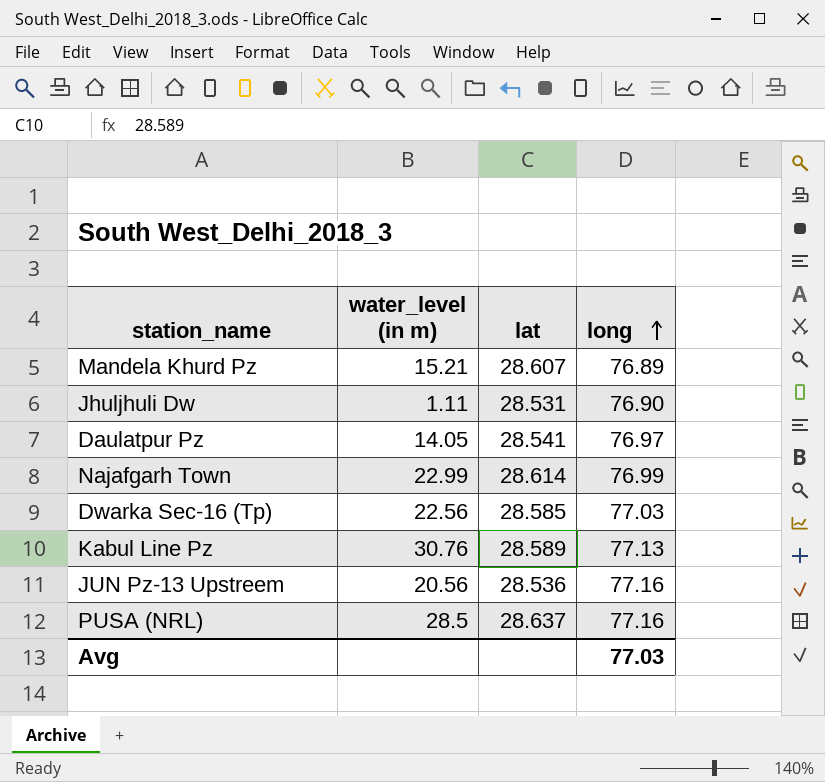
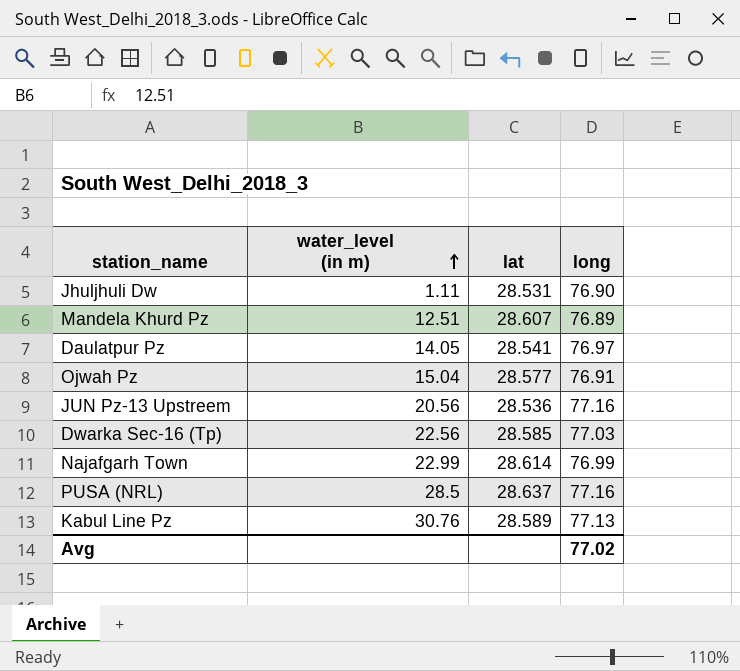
row order: long ascending -> water_level (in m) ascending
Mandela Khurd Pz | water_level (in m): 15.21 -> 12.51
row Ojwah Pz: none -> 15.04 | 28.577 | 76.91
Avg | long: 77.03 -> 77.02

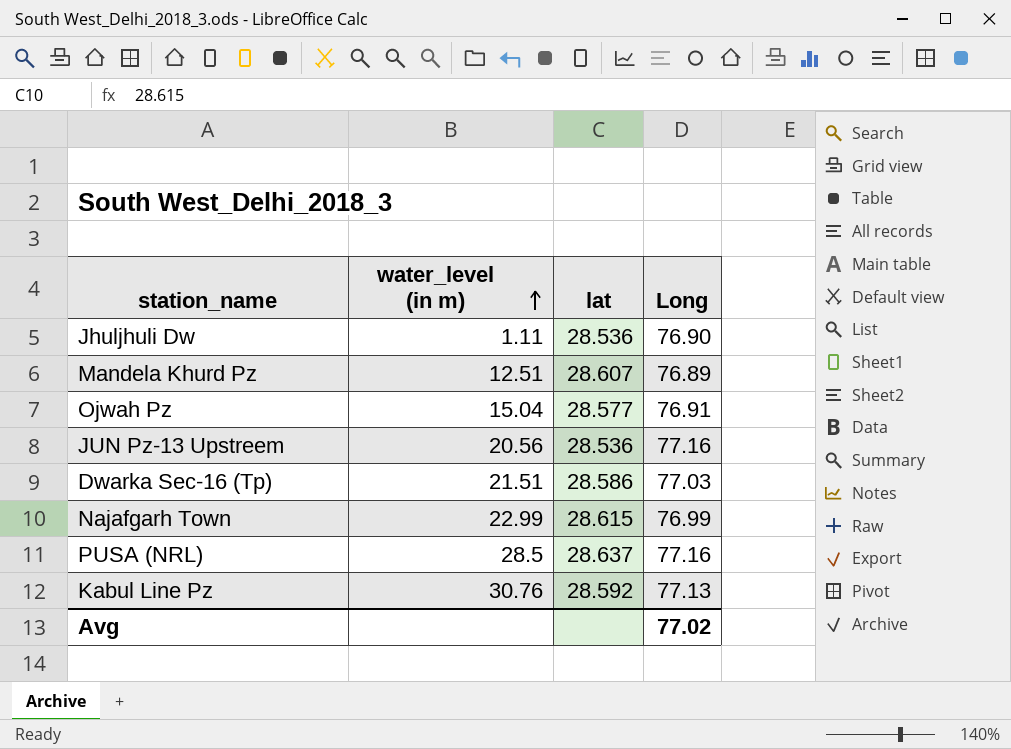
column name: long -> Long
row Daulatpur Pz: 14.05 | 28.541 | 76.97 -> none
Jhuljhuli Dw | lat: 28.531 -> 28.536
Dwarka Sec-16 (Tp) | water_level (in m): 22.56 -> 21.51
Dwarka Sec-16 (Tp) | lat: 28.585 -> 28.586
Najafgarh Town | lat: 28.614 -> 28.615
Kabul Line Pz | lat: 28.589 -> 28.592

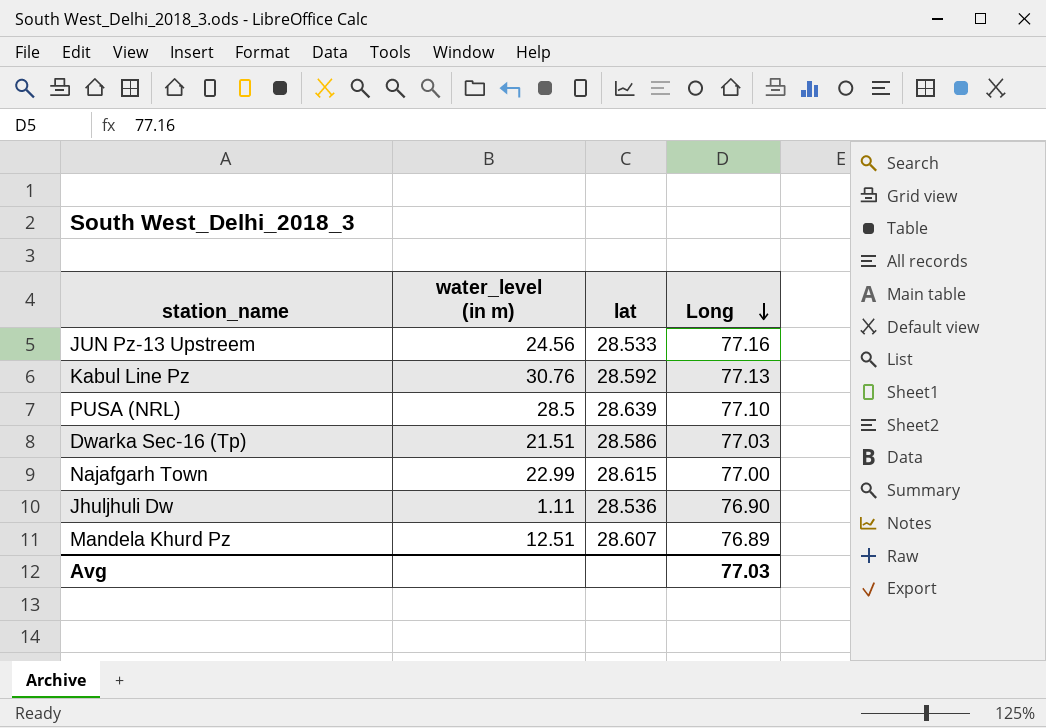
row order: water_level (in m) ascending -> Long descending
row Ojwah Pz: 15.04 | 28.577 | 76.91 -> none
JUN Pz-13 Upstreem | water_level (in m): 20.56 -> 24.56
JUN Pz-13 Upstreem | lat: 28.536 -> 28.533
PUSA (NRL) | lat: 28.637 -> 28.639
PUSA (NRL) | Long: 77.16 -> 77.10
Najafgarh Town | Long: 76.99 -> 77.00
Avg | Long: 77.02 -> 77.03

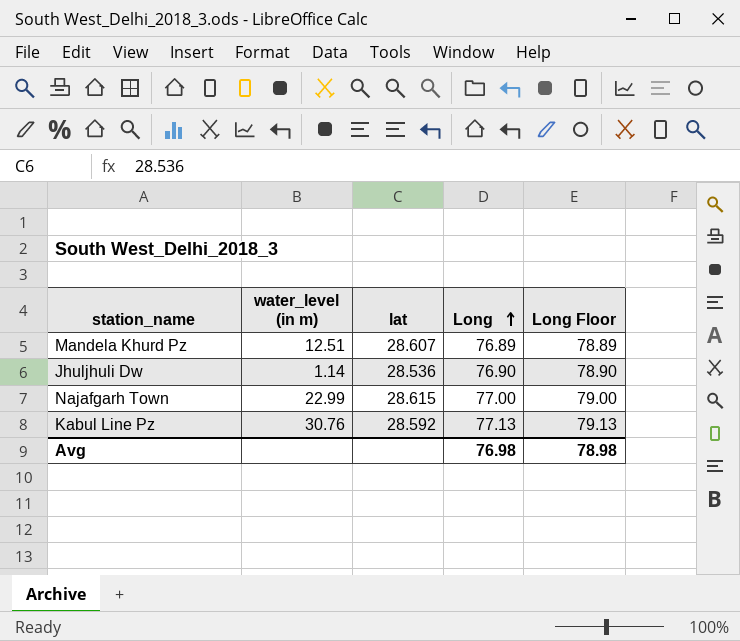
row order: Long descending -> Long ascending
column Long Floor | formula: none -> [Long] + 2
row JUN Pz-13 Upstreem: 24.56 | 28.533 | 77.16 -> none
row PUSA (NRL): 28.5 | 28.639 | 77.10 -> none
row Dwarka Sec-16 (Tp): 21.51 | 28.586 | 77.03 -> none
Jhuljhuli Dw | water_level (in m): 1.11 -> 1.14
Avg | Long: 77.03 -> 76.98

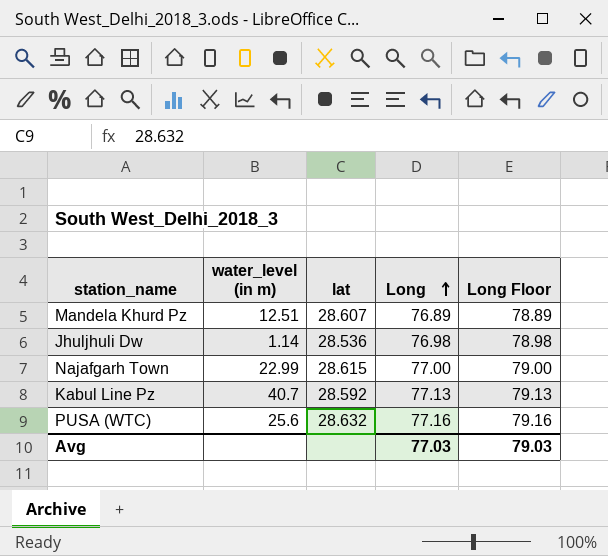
Jhuljhuli Dw | Long: 76.90 -> 76.98
Jhuljhuli Dw | Long Floor: 78.90 -> 78.98
Kabul Line Pz | water_level (in m): 30.76 -> 40.7
row PUSA (WTC): none -> 25.6 | 28.632 | 77.16 | 79.16
Avg | Long: 76.98 -> 77.03
Avg | Long Floor: 78.98 -> 79.03

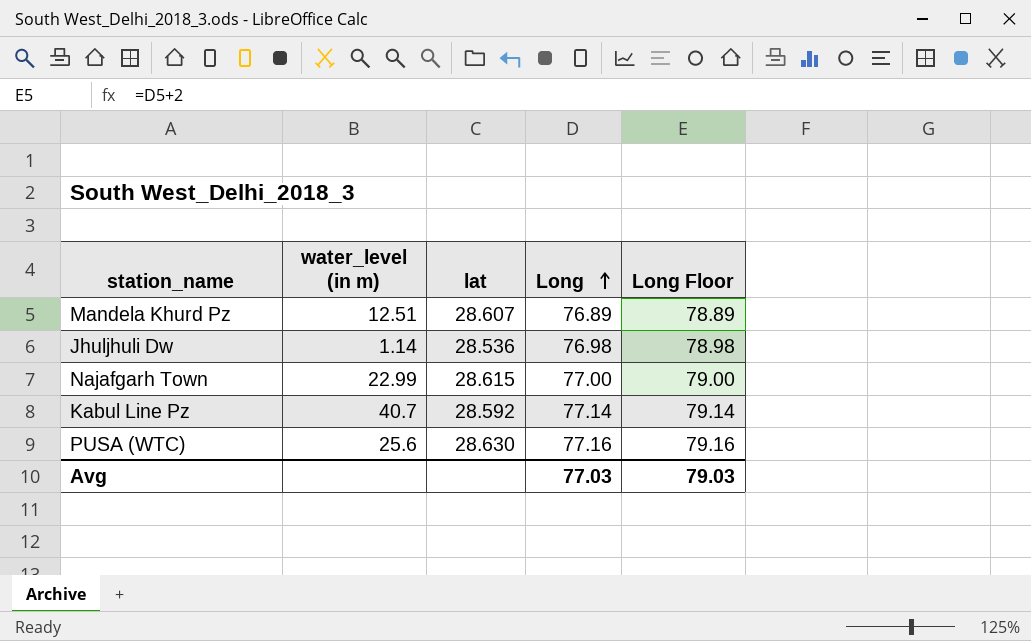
Kabul Line Pz | Long: 77.13 -> 77.14
Kabul Line Pz | Long Floor: 79.13 -> 79.14
PUSA (WTC) | lat: 28.632 -> 28.630

